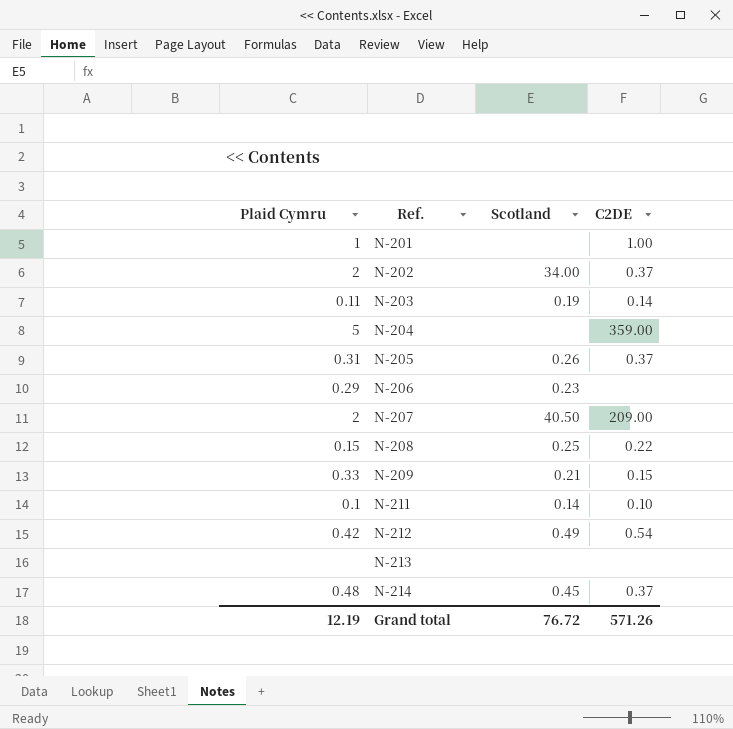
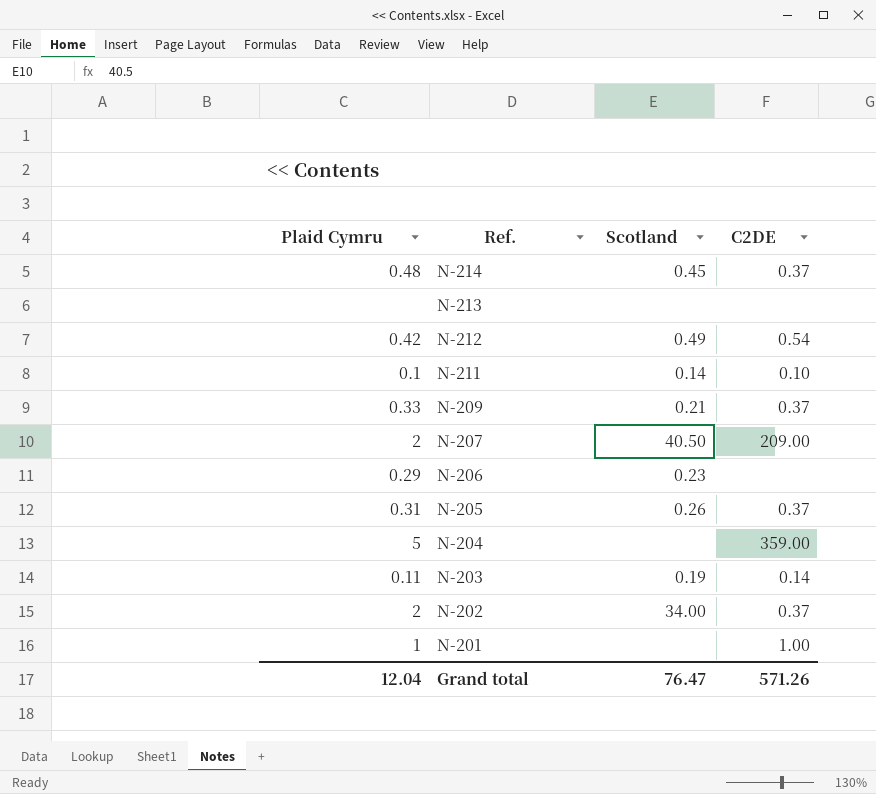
row order: Ref. ascending -> Ref. descending
row N-208: 0.15 | 0.25 | 0.22 -> none
N-209 | C2DE: 0.15 -> 0.37
Grand total | Plaid Cymru: 12.19 -> 12.04
Grand total | Scotland: 76.72 -> 76.47

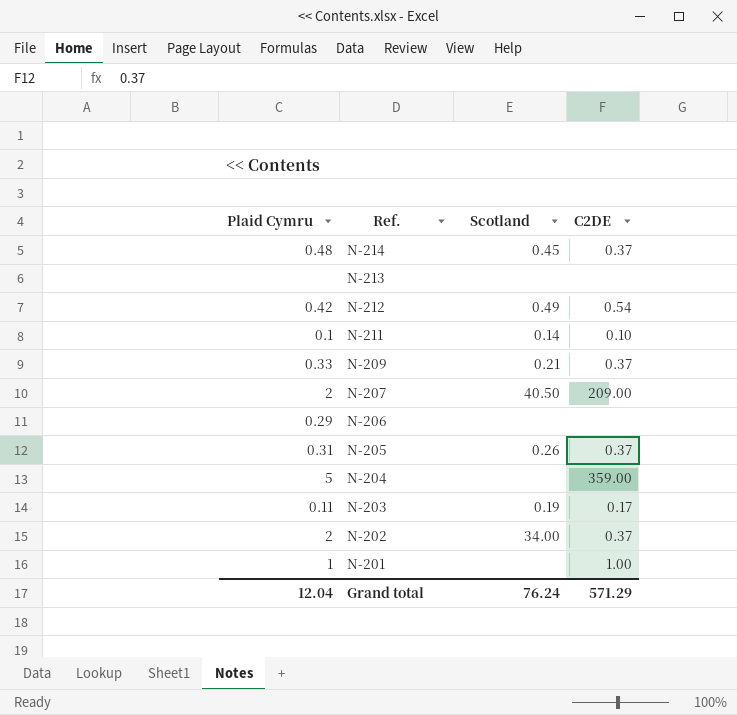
N-206 | Scotland: 0.23 -> none
N-203 | C2DE: 0.14 -> 0.17
Grand total | Scotland: 76.47 -> 76.24
Grand total | C2DE: 571.26 -> 571.29

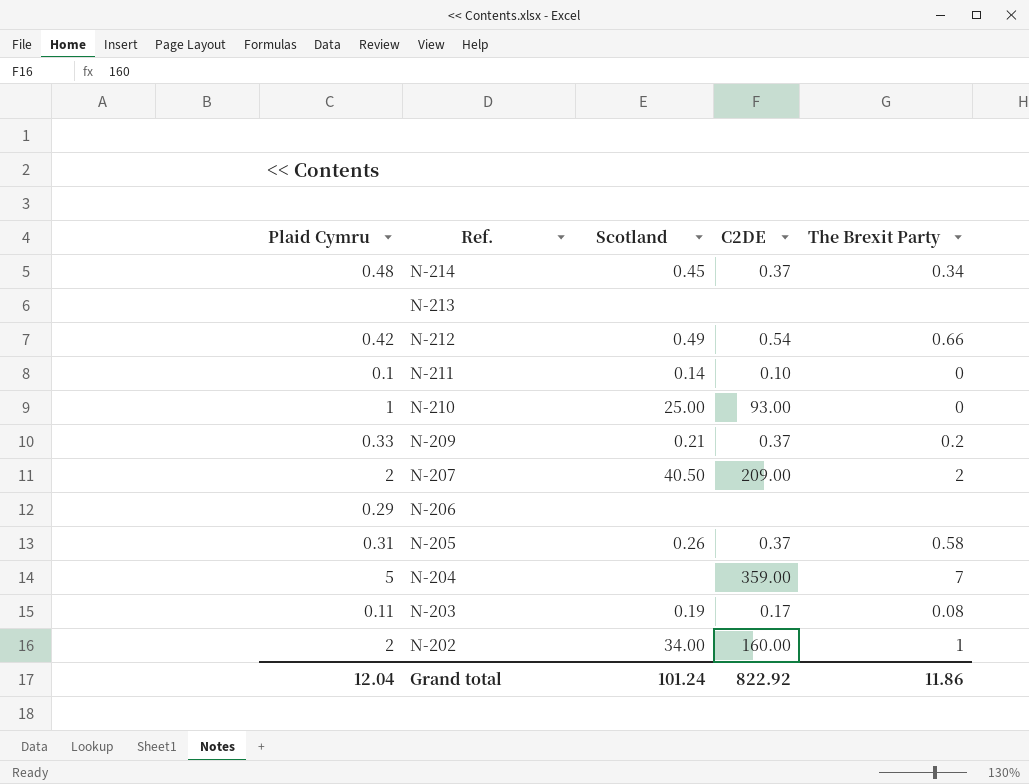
column The Brexit Party | position: none -> 5
row N-201: 1 | none | 1.00 -> none
row N-210: none -> 1 | 25.00 | 93.00 | 0
N-202 | C2DE: 0.37 -> 160.00
Grand total | Scotland: 76.24 -> 101.24
Grand total | C2DE: 571.29 -> 822.92

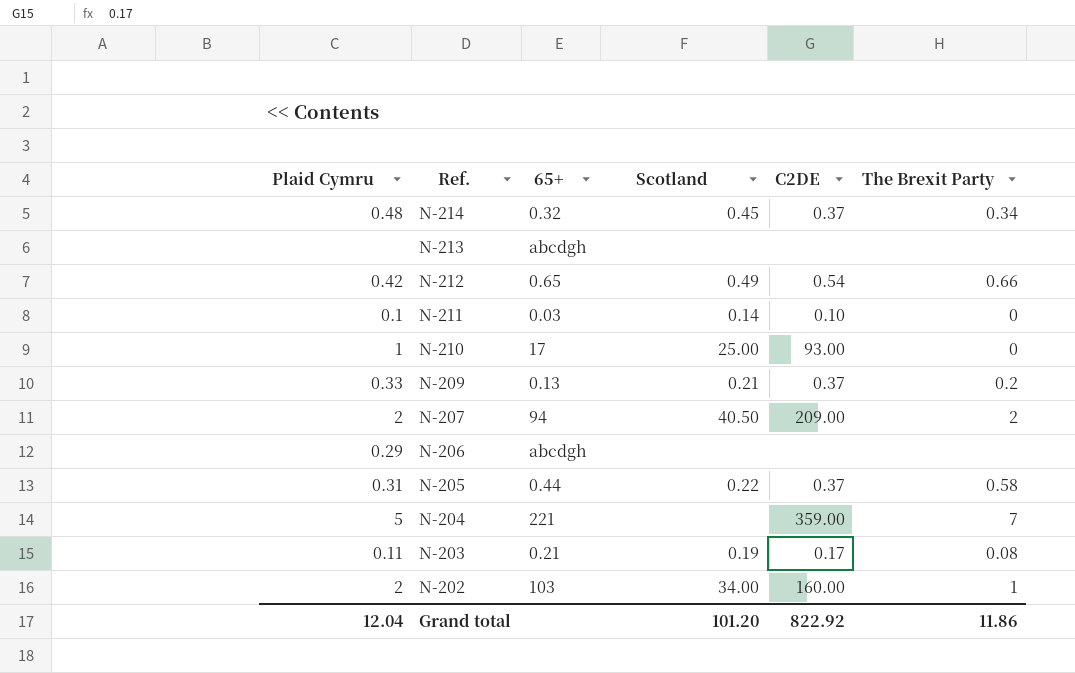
column 65+ | position: none -> 3
N-205 | Scotland: 0.26 -> 0.22
Grand total | Scotland: 101.24 -> 101.20

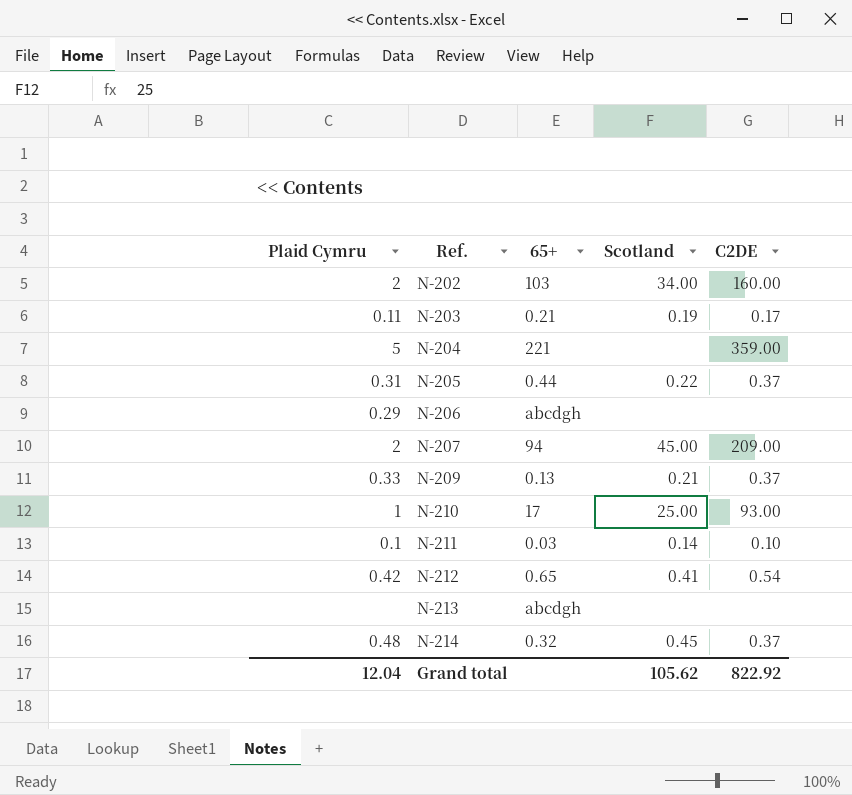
row order: Ref. descending -> Ref. ascending
column The Brexit Party | position: 6 -> none
N-207 | Scotland: 40.50 -> 45.00
N-212 | Scotland: 0.49 -> 0.41
Grand total | Scotland: 101.20 -> 105.62

